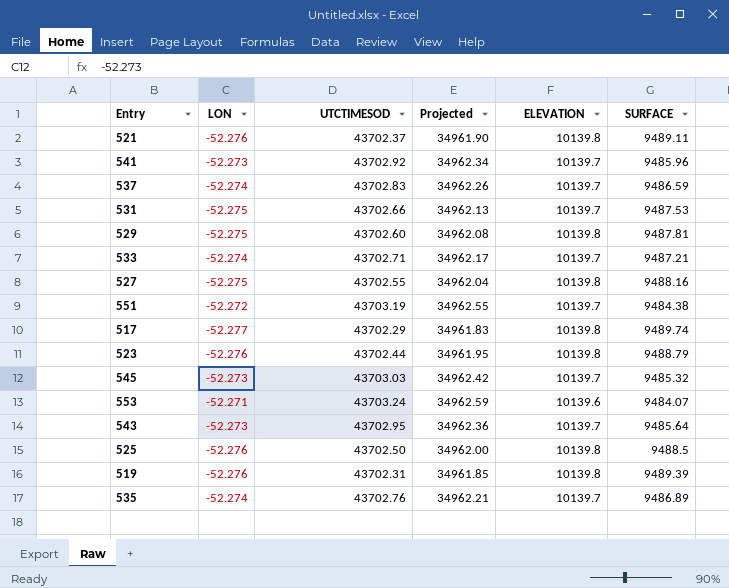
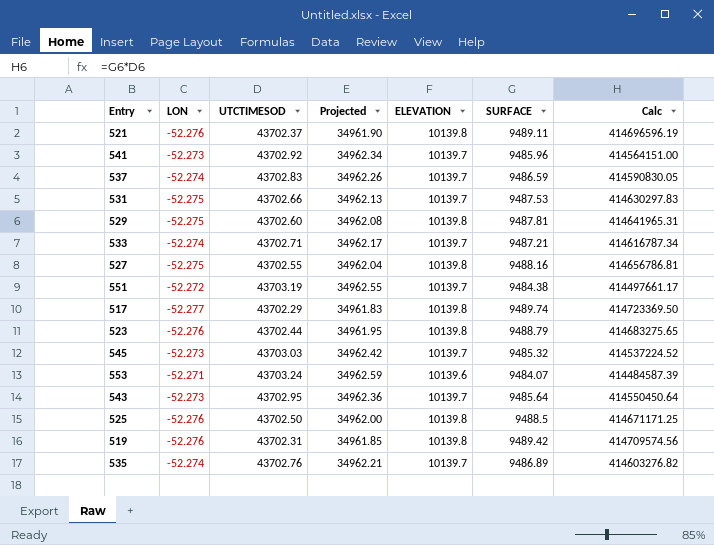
column Calc | formula: none -> [UTCTIMESOD] * [SURFACE]
519 | SURFACE: 9489.39 -> 9489.42

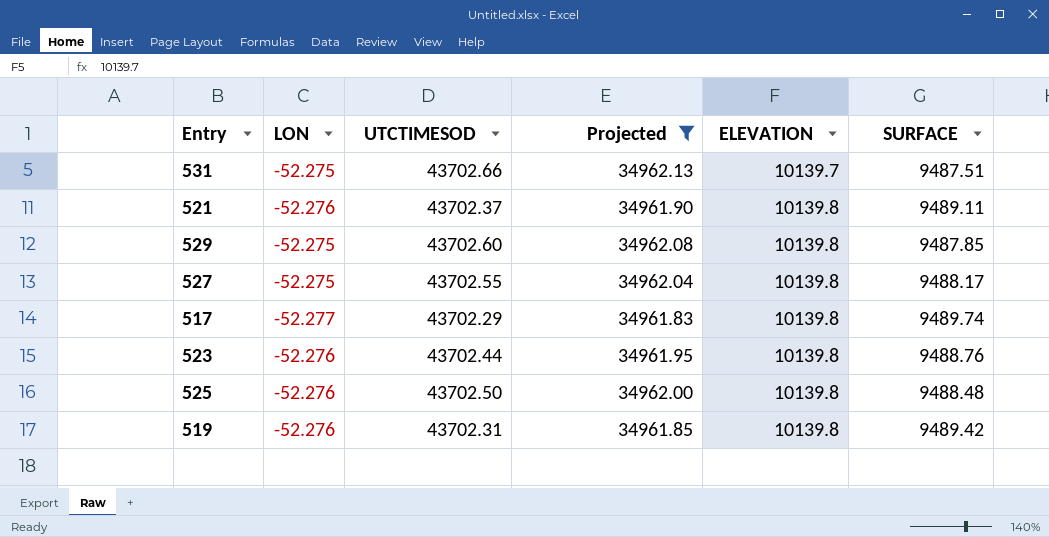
filter: none -> Projected <= 34962.13
row order: none -> ELEVATION ascending
column Calc | formula: [UTCTIMESOD] * [SURFACE] -> none
531 | SURFACE: 9487.53 -> 9487.51
529 | SURFACE: 9487.81 -> 9487.85
527 | SURFACE: 9488.16 -> 9488.17
523 | SURFACE: 9488.79 -> 9488.76
525 | SURFACE: 9488.5 -> 9488.48

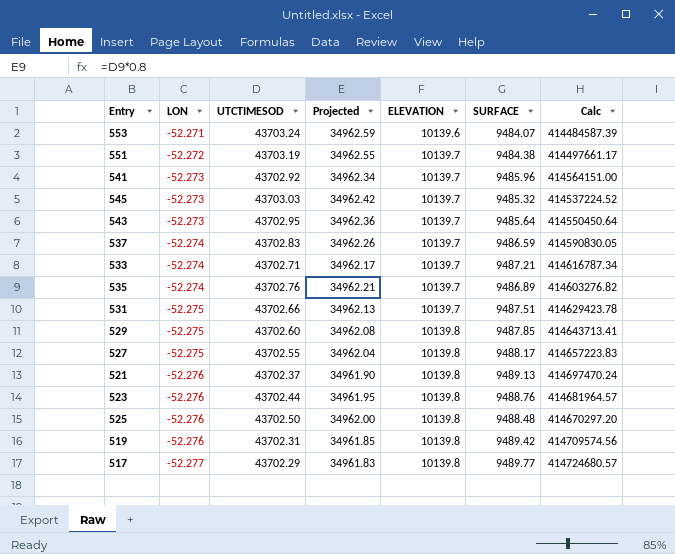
filter: Projected <= 34962.13 -> none
row order: ELEVATION ascending -> LON descending
column Calc | formula: none -> [UTCTIMESOD] * [SURFACE]
521 | SURFACE: 9489.11 -> 9489.13
517 | SURFACE: 9489.74 -> 9489.77

